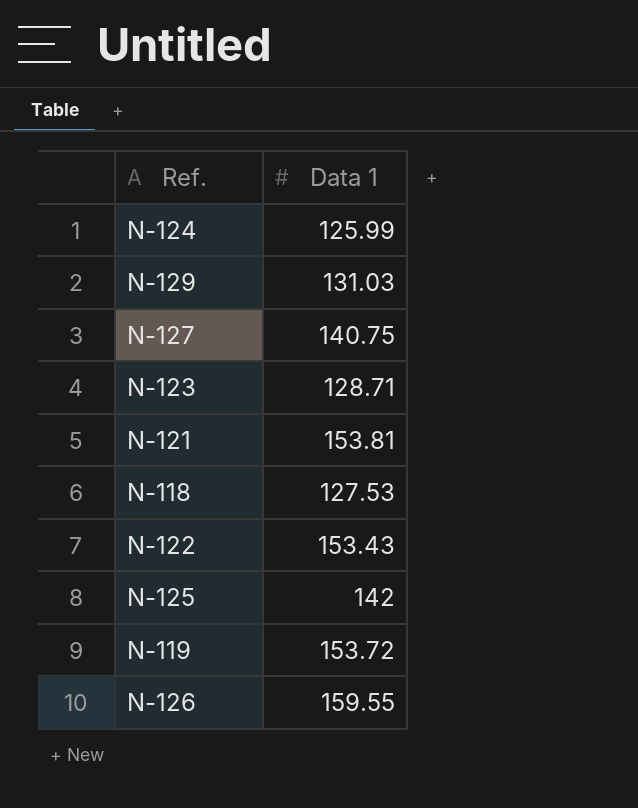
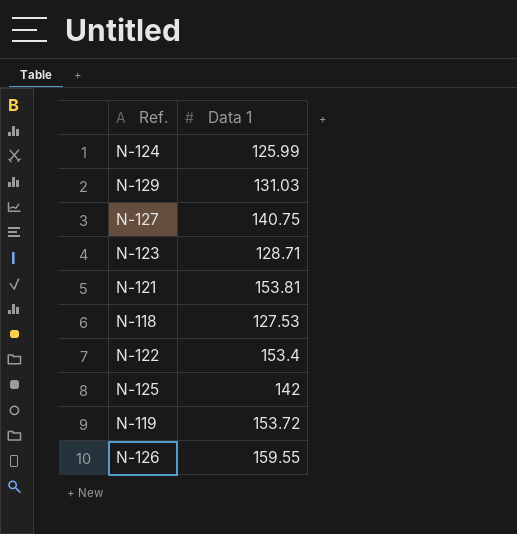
N-122 | Data 1: 153.43 -> 153.4

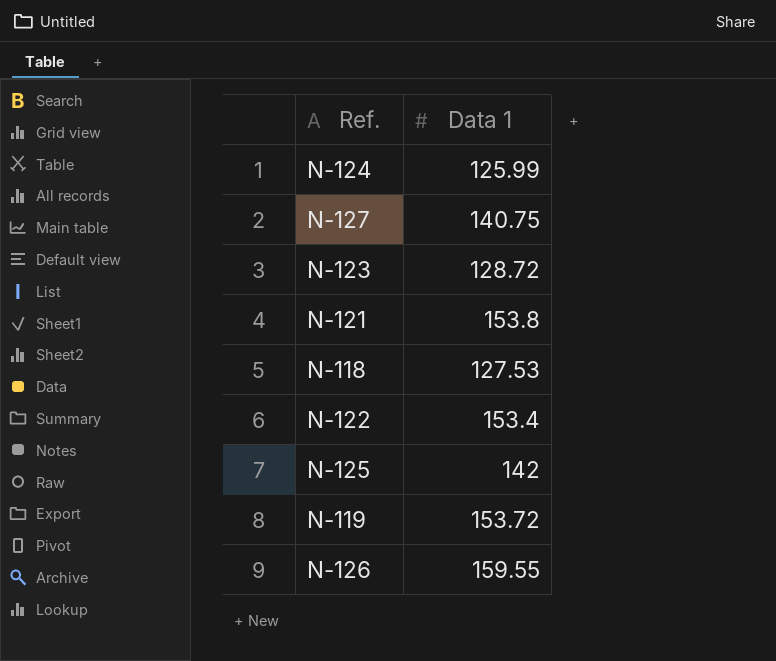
row N-129: 131.03 -> none
N-123 | Data 1: 128.71 -> 128.72
N-121 | Data 1: 153.81 -> 153.8

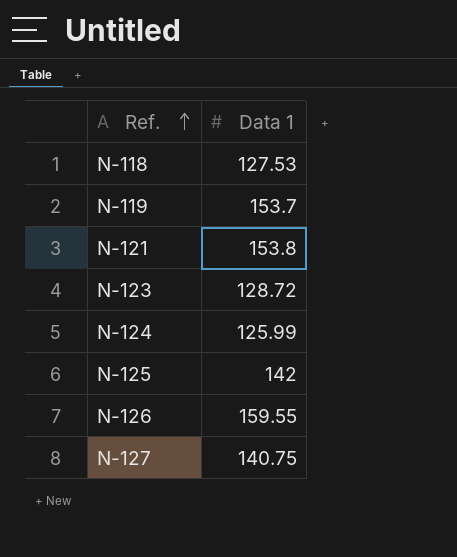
row order: none -> Ref. ascending
row N-122: 153.4 -> none
N-119 | Data 1: 153.72 -> 153.7

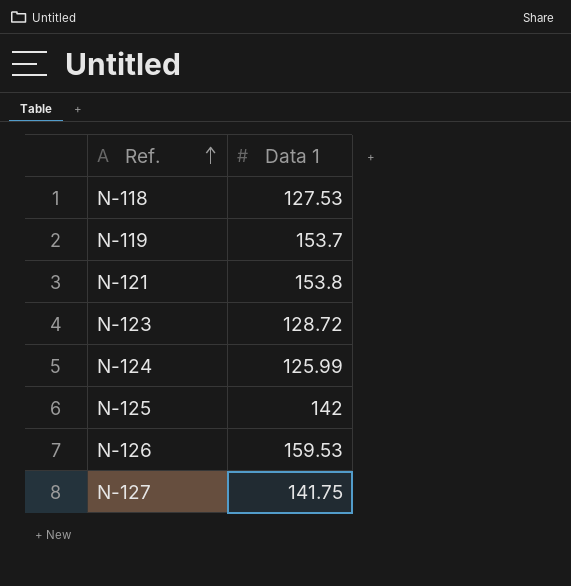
N-126 | Data 1: 159.55 -> 159.53
N-127 | Data 1: 140.75 -> 141.75

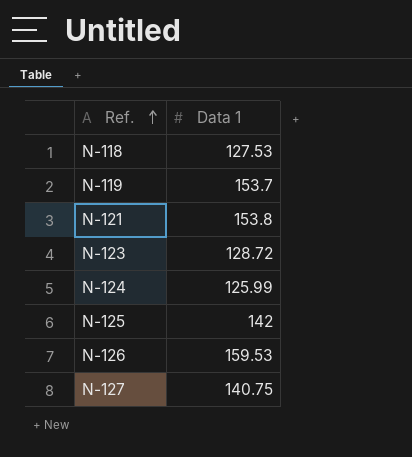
N-127 | Data 1: 141.75 -> 140.75

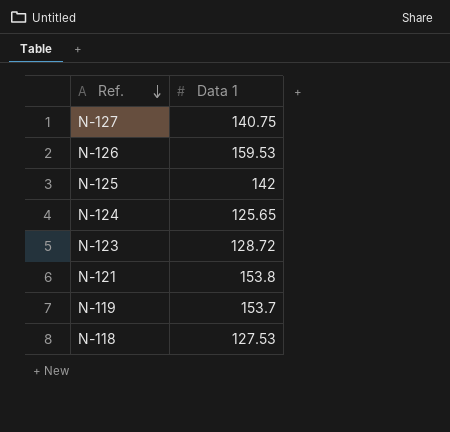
row order: Ref. ascending -> Ref. descending
N-124 | Data 1: 125.99 -> 125.65

